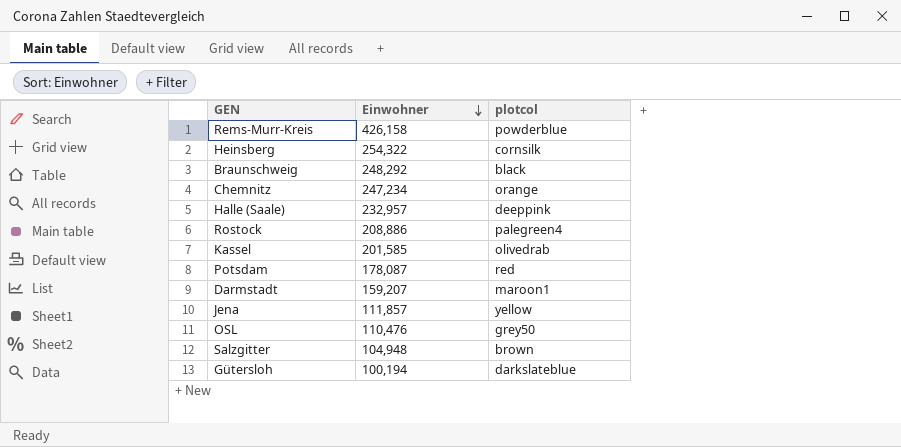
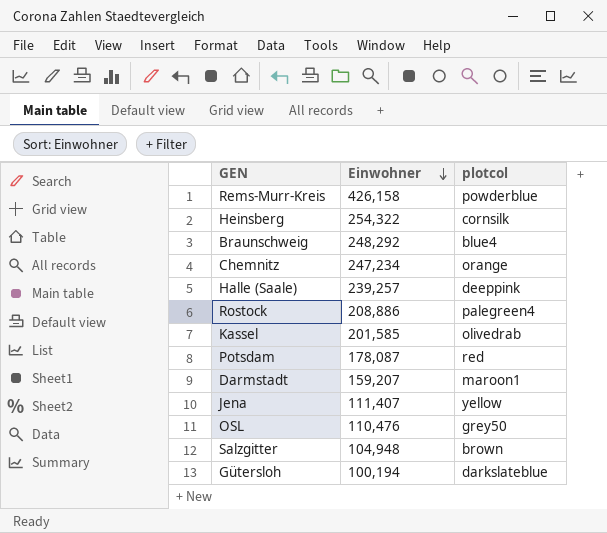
Braunschweig | plotcol: black -> blue4
Halle (Saale) | Einwohner: 232,957 -> 239,257
Jena | Einwohner: 111,857 -> 111,407

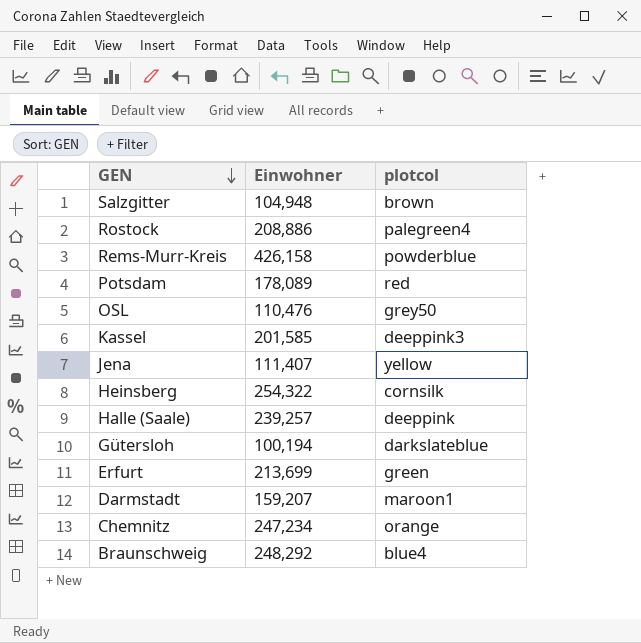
row order: Einwohner descending -> GEN descending
Potsdam | Einwohner: 178,087 -> 178,089
Kassel | plotcol: olivedrab -> deeppink3
row Erfurt: none -> 213,699 | green

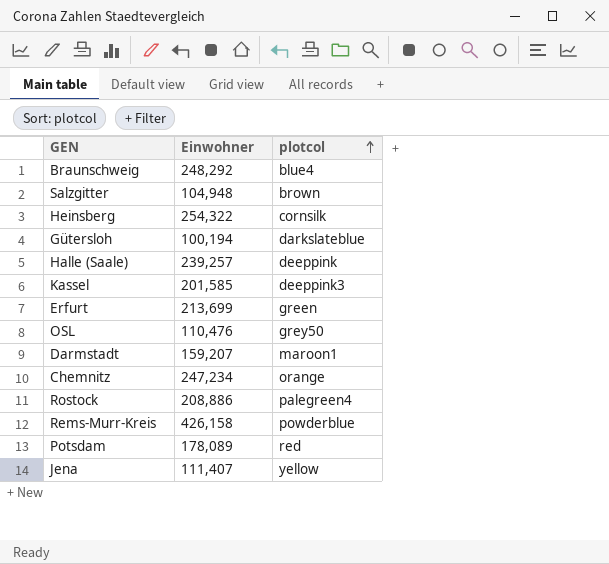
row order: GEN descending -> plotcol ascending

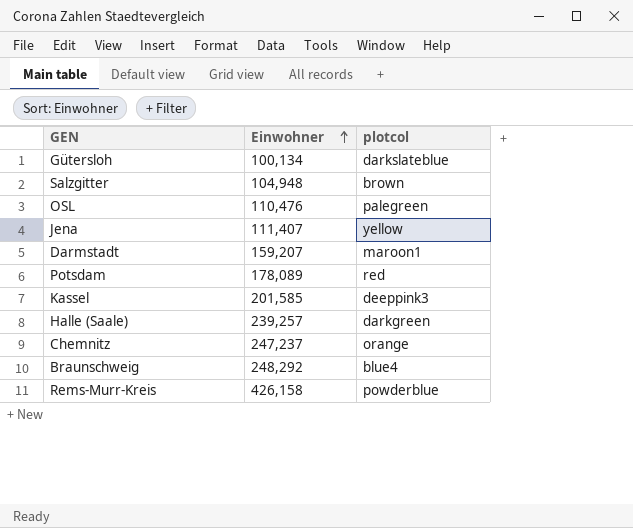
row order: plotcol ascending -> Einwohner ascending
row Heinsberg: 254,322 | cornsilk -> none
row Erfurt: 213,699 | green -> none
row Rostock: 208,886 | palegreen4 -> none
Gütersloh | Einwohner: 100,194 -> 100,134
OSL | plotcol: grey50 -> palegreen
Halle (Saale) | plotcol: deeppink -> darkgreen
Chemnitz | Einwohner: 247,234 -> 247,237

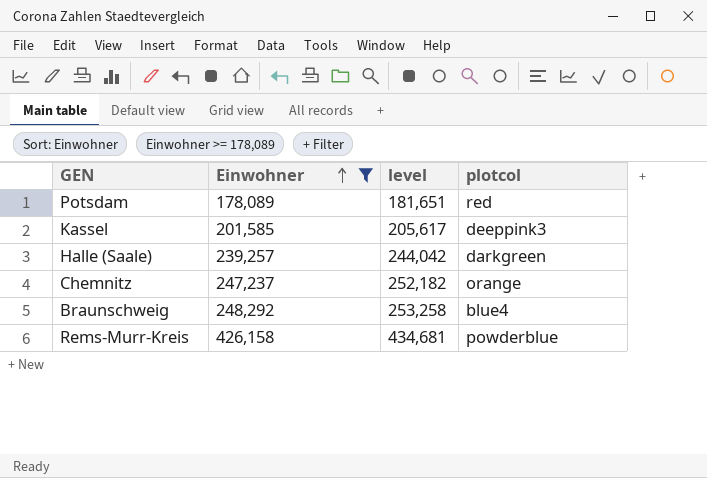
filter: none -> Einwohner >= 178,089
column level | formula: none -> [Einwohner] * 1.02

